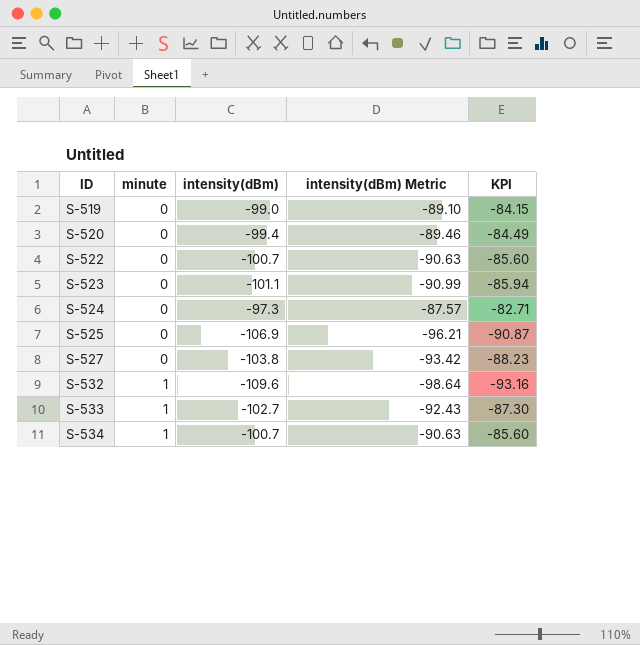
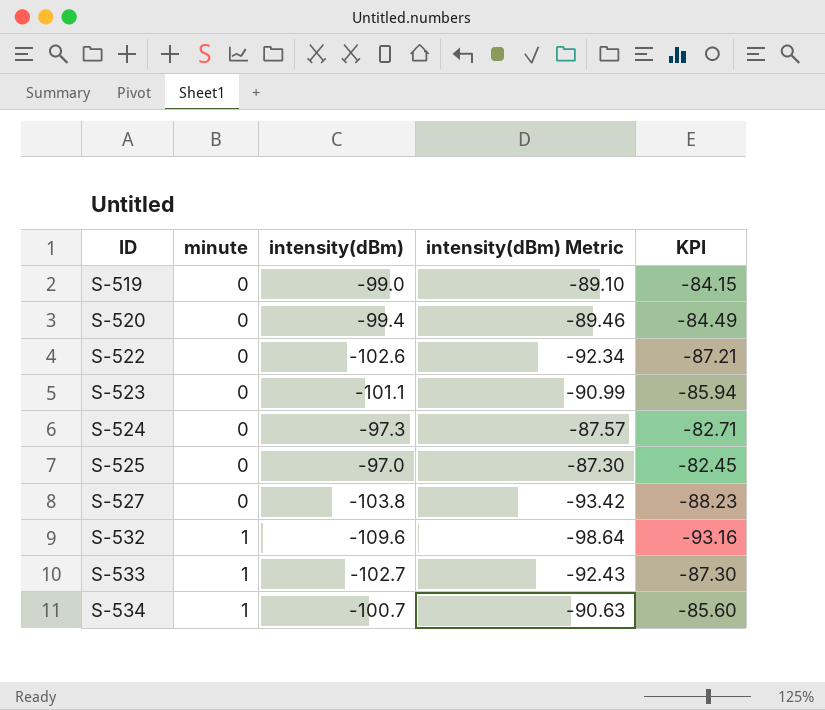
S-522 | intensity(dBm): -100.7 -> -102.6
S-522 | intensity(dBm) Metric: -90.63 -> -92.34
S-522 | KPI: -85.60 -> -87.21
S-525 | intensity(dBm): -106.9 -> -97.0
S-525 | intensity(dBm) Metric: -96.21 -> -87.30
S-525 | KPI: -90.87 -> -82.45

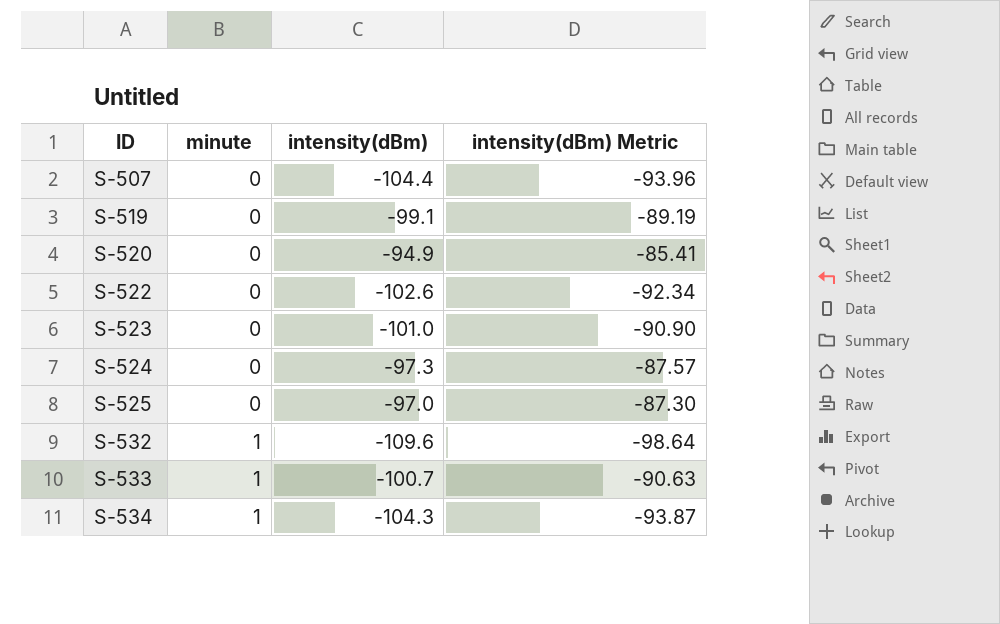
column KPI | formula: [intensity(dBm)] * 0.85 -> none
row S-527: 0 | -103.8 | -93.42 | -88.23 -> none
row S-507: none -> 0 | -104.4 | -93.96
S-519 | intensity(dBm): -99.0 -> -99.1
S-519 | intensity(dBm) Metric: -89.10 -> -89.19
S-520 | intensity(dBm): -99.4 -> -94.9
S-520 | intensity(dBm) Metric: -89.46 -> -85.41
S-523 | intensity(dBm): -101.1 -> -101.0
S-523 | intensity(dBm) Metric: -90.99 -> -90.90
S-533 | intensity(dBm): -102.7 -> -100.7
S-533 | intensity(dBm) Metric: -92.43 -> -90.63
S-534 | intensity(dBm): -100.7 -> -104.3
S-534 | intensity(dBm) Metric: -90.63 -> -93.87

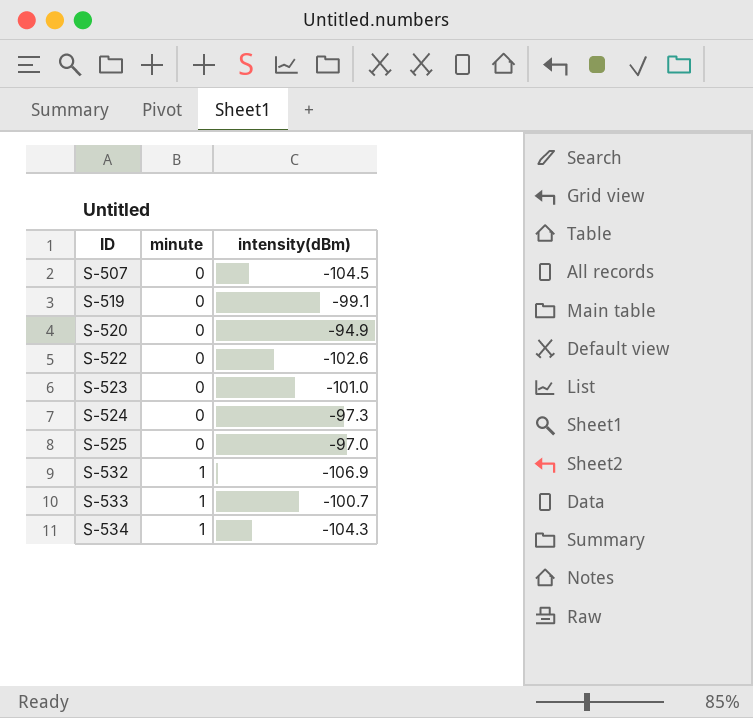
column intensity(dBm) Metric | formula: [intensity(dBm)] * 0.9 -> none
S-507 | intensity(dBm): -104.4 -> -104.5
S-532 | intensity(dBm): -109.6 -> -106.9

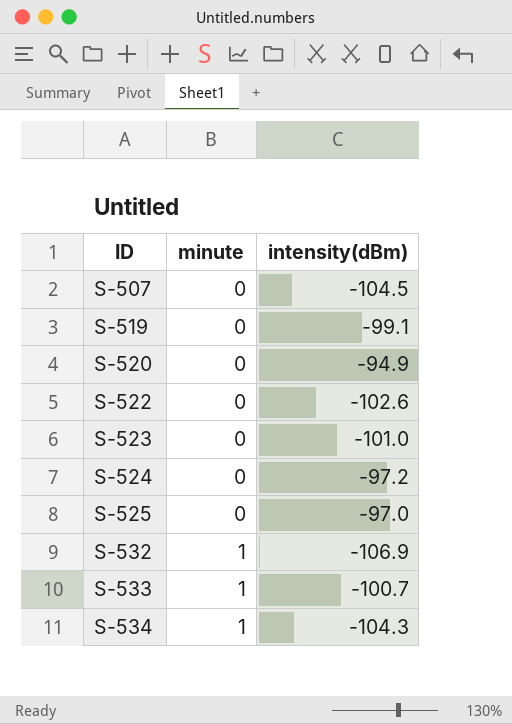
S-524 | intensity(dBm): -97.3 -> -97.2

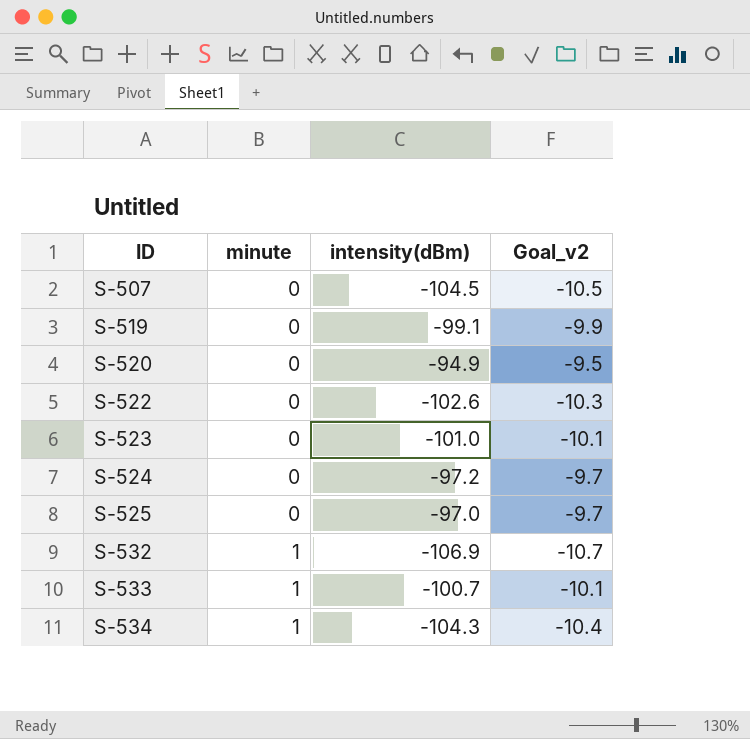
column Goal_v2 | formula: none -> [intensity(dBm)] * 0.1

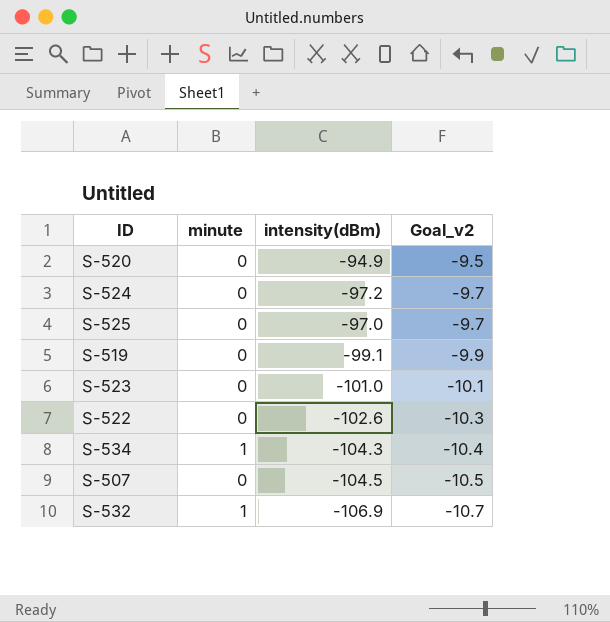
row order: ID ascending -> Goal_v2 descending
row S-533: 1 | -100.7 | -10.1 -> none

